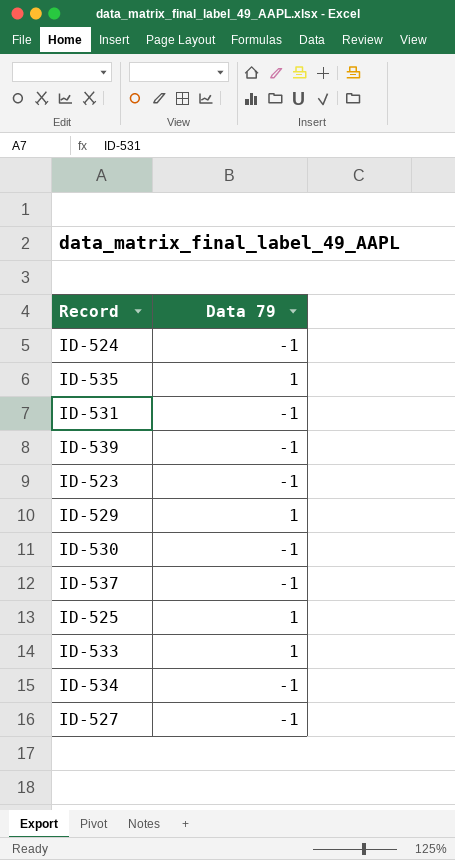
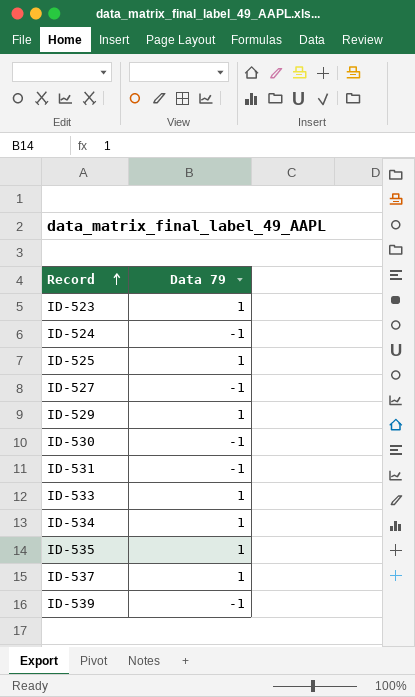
row order: none -> Record ascending
ID-523 | Data 79: -1 -> 1
ID-534 | Data 79: -1 -> 1
ID-537 | Data 79: -1 -> 1

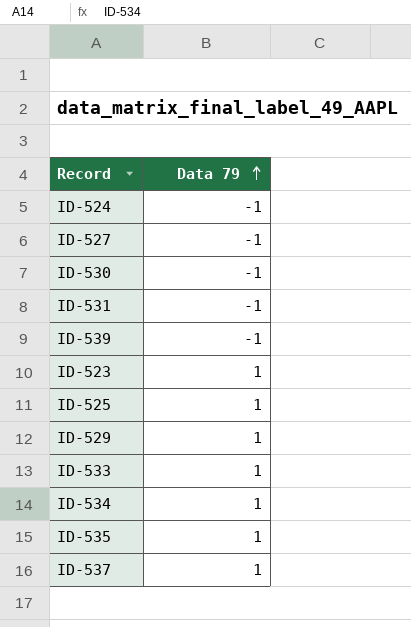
row order: Record ascending -> Data 79 ascending

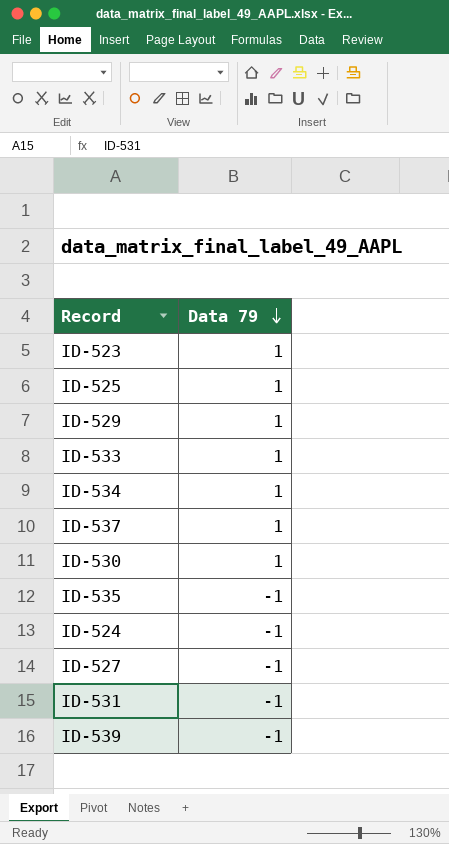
row order: Data 79 ascending -> Data 79 descending
ID-530 | Data 79: -1 -> 1
ID-535 | Data 79: 1 -> -1

